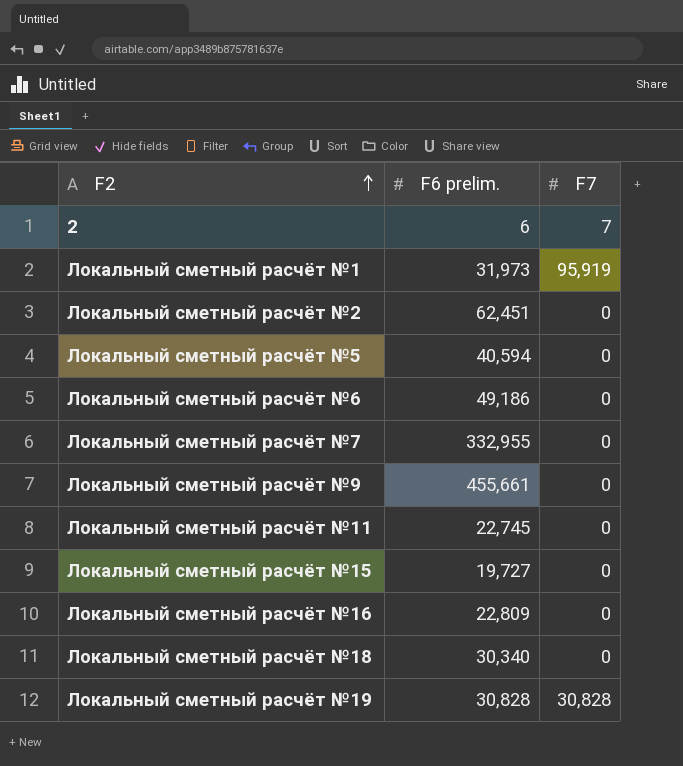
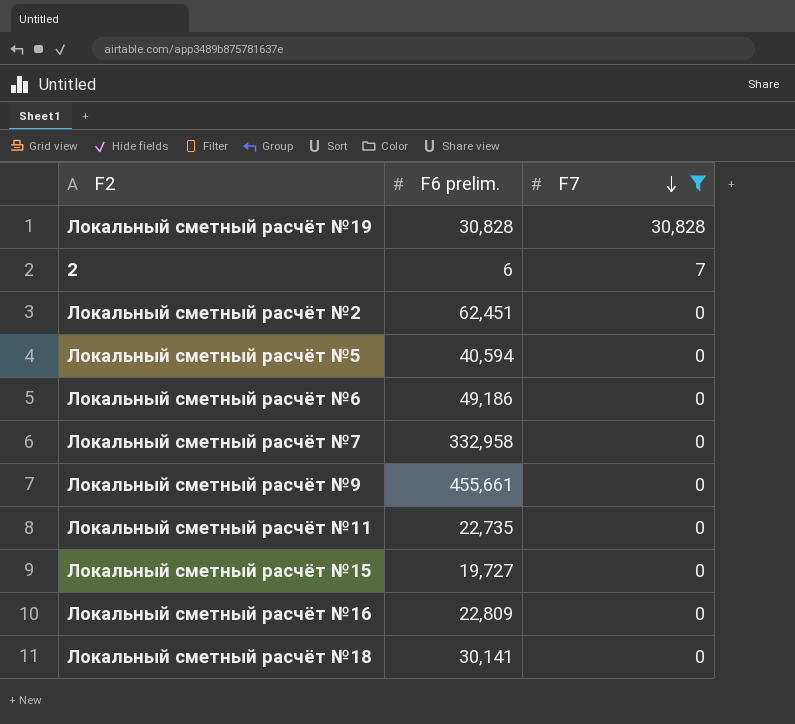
filter: none -> F7 != 95,919
row order: F2 ascending -> F7 descending
Локальный сметный расчёт №7 | F6 prelim.: 332,955 -> 332,958
Локальный сметный расчёт №11 | F6 prelim.: 22,745 -> 22,735
Локальный сметный расчёт №18 | F6 prelim.: 30,340 -> 30,141

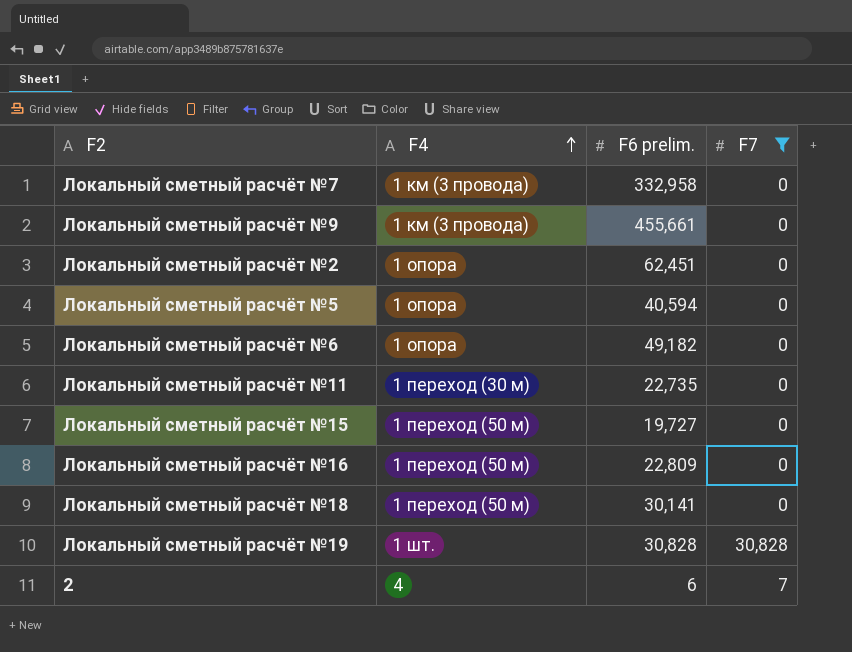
row order: F7 descending -> F4 ascending
column F4 | position: none -> 2
Локальный сметный расчёт №6 | F6 prelim.: 49,186 -> 49,182

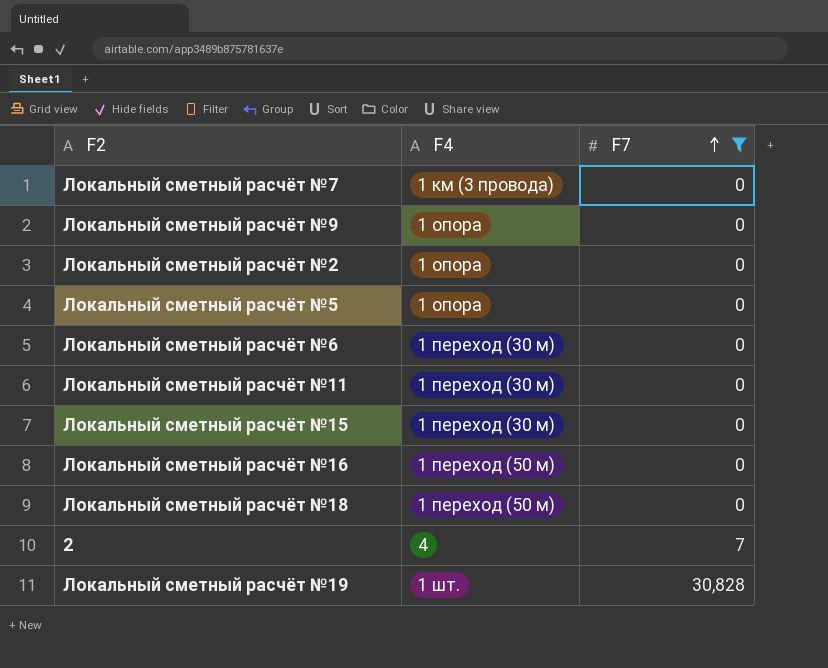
row order: F4 ascending -> F7 ascending
column F6 prelim. | position: 3 -> none
Локальный сметный расчёт №9 | F4: 1 км (3 провода) -> 1 опора
Локальный сметный расчёт №6 | F4: 1 опора -> 1 переход (30 м)
Локальный сметный расчёт №15 | F4: 1 переход (50 м) -> 1 переход (30 м)

